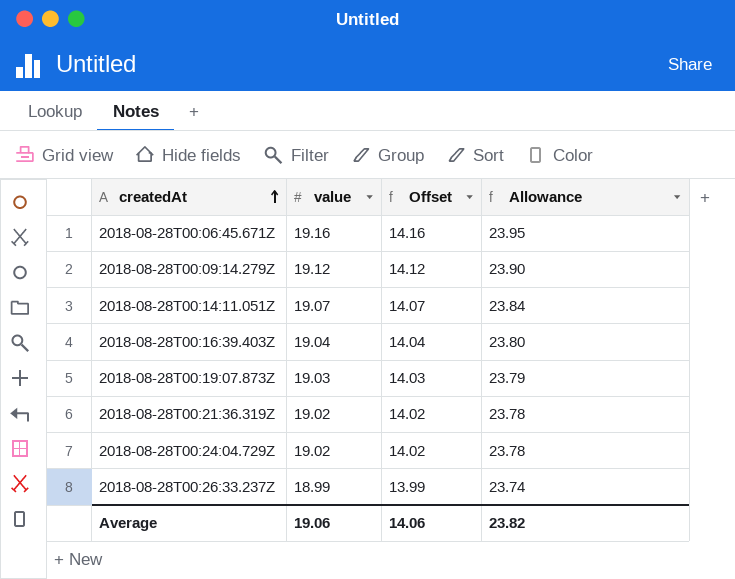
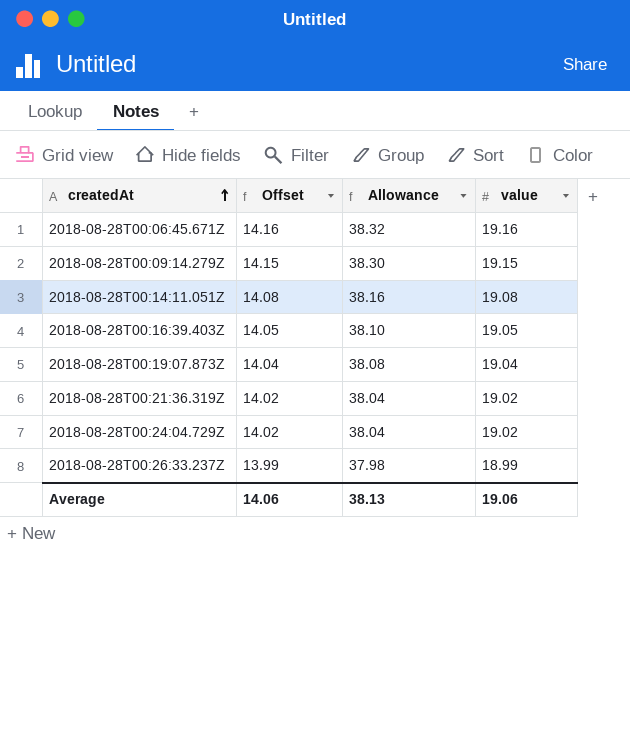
column Allowance | formula: [value] * 1.25 -> [value] * 2
column value | position: 2 -> 4
2018-08-28T00:09:14.279Z | Offset: 14.12 -> 14.15
2018-08-28T00:09:14.279Z | value: 19.12 -> 19.15
2018-08-28T00:14:11.051Z | Offset: 14.07 -> 14.08
2018-08-28T00:14:11.051Z | value: 19.07 -> 19.08
2018-08-28T00:16:39.403Z | Offset: 14.04 -> 14.05
2018-08-28T00:16:39.403Z | value: 19.04 -> 19.05
2018-08-28T00:19:07.873Z | Offset: 14.03 -> 14.04
2018-08-28T00:19:07.873Z | value: 19.03 -> 19.04
Average | Allowance: 23.82 -> 38.13

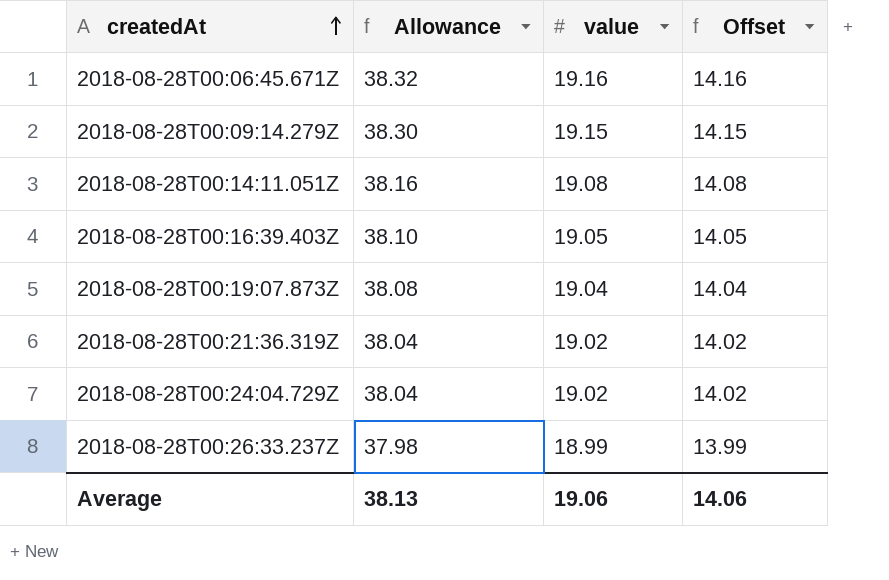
column Offset | position: 2 -> 4

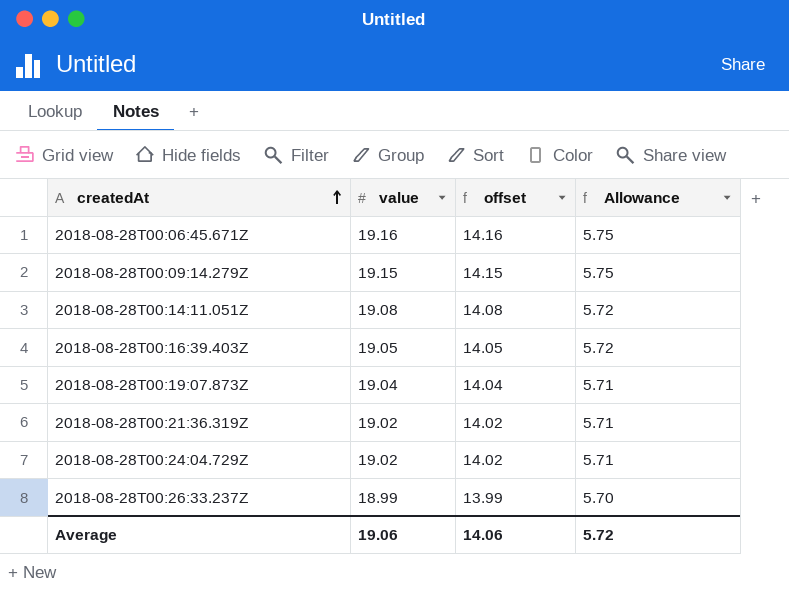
column name: Offset -> offset
column Allowance | formula: [value] * 2 -> [value] * 0.3
column Allowance | position: 2 -> 4
Average | Allowance: 38.13 -> 5.72

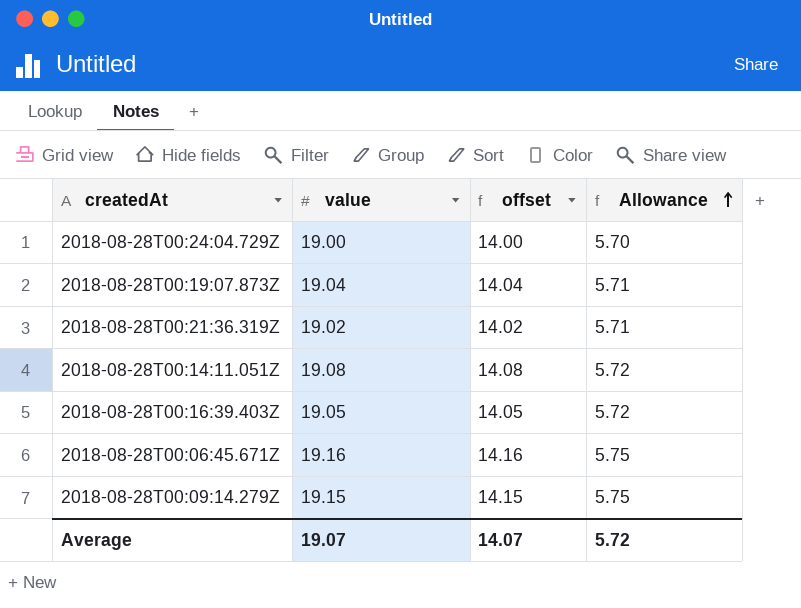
row order: createdAt ascending -> Allowance ascending
row 2018-08-28T00:26:33.237Z: 18.99 | 13.99 | 5.70 -> none
2018-08-28T00:24:04.729Z | value: 19.02 -> 19.00
2018-08-28T00:24:04.729Z | offset: 14.02 -> 14.00
2018-08-28T00:24:04.729Z | Allowance: 5.71 -> 5.70
Average | value: 19.06 -> 19.07
Average | offset: 14.06 -> 14.07

